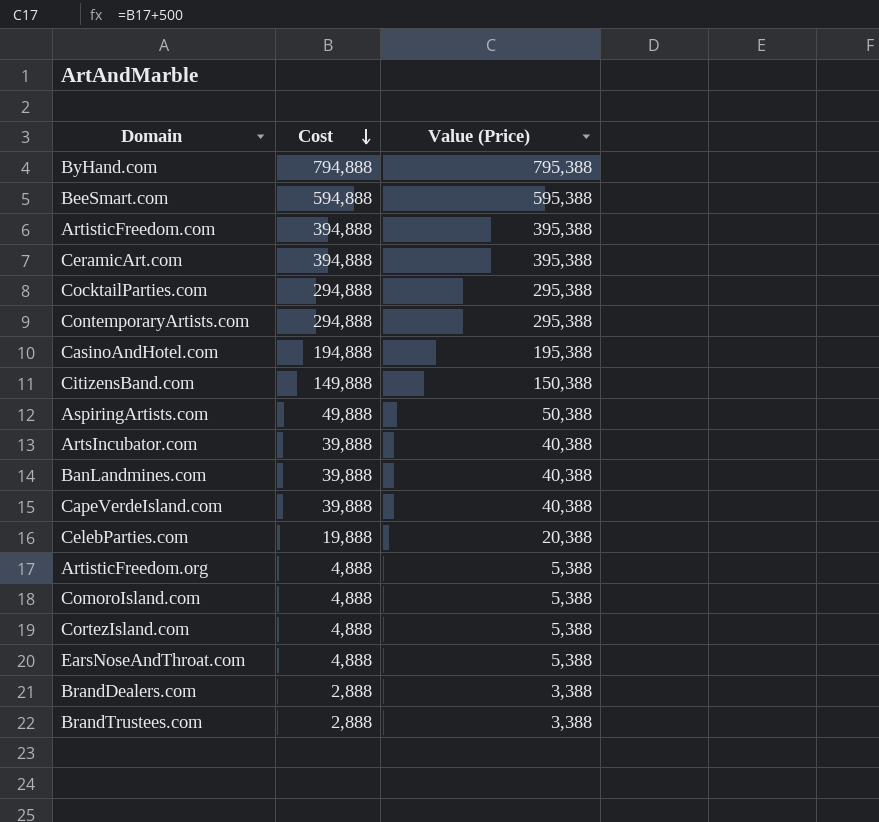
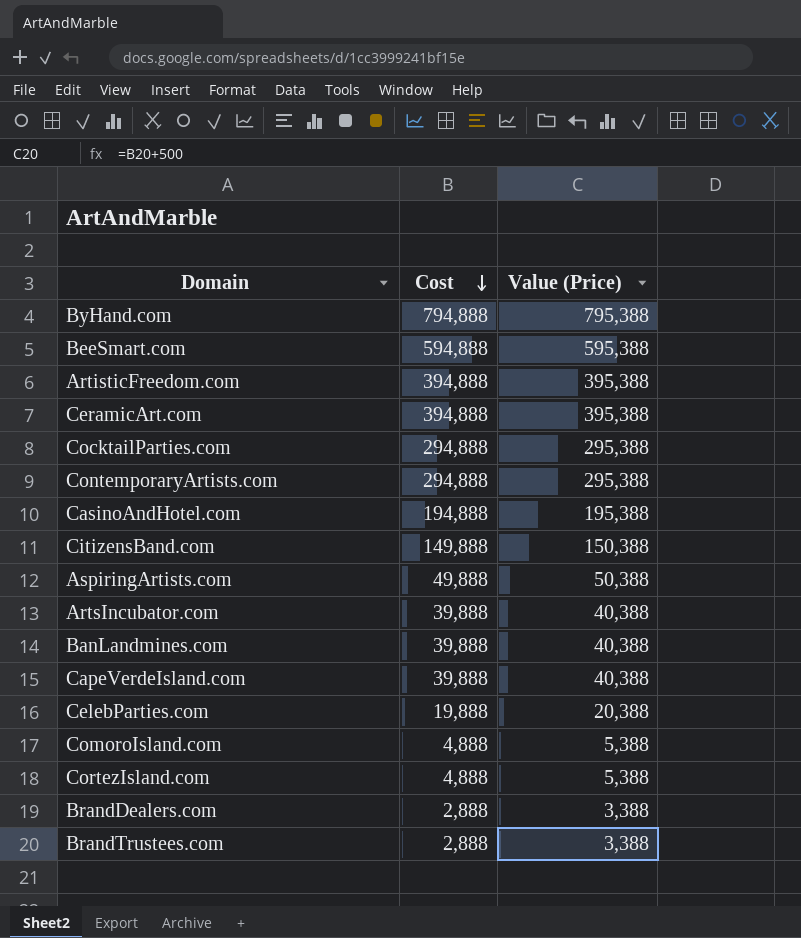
row ArtisticFreedom.org: 4,888 | 5,388 -> none
row EarsNoseAndThroat.com: 4,888 | 5,388 -> none

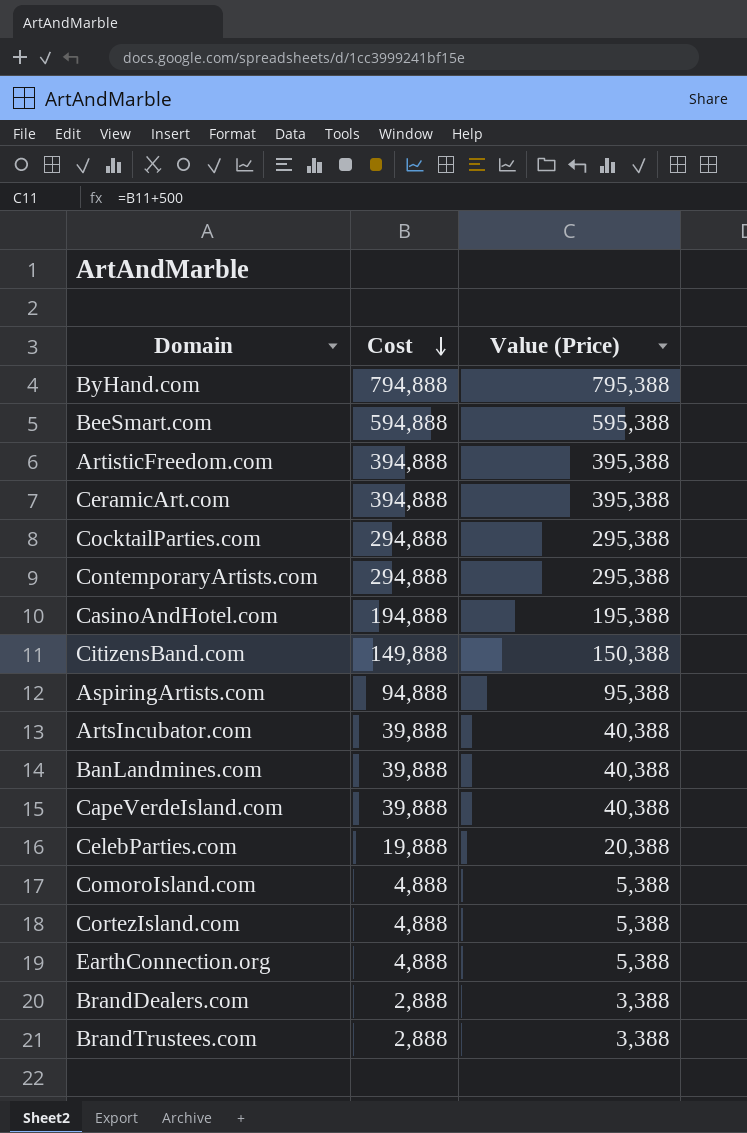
AspiringArtists.com | Cost: 49,888 -> 94,888
AspiringArtists.com | Value (Price): 50,388 -> 95,388
row EarthConnection.org: none -> 4,888 | 5,388

